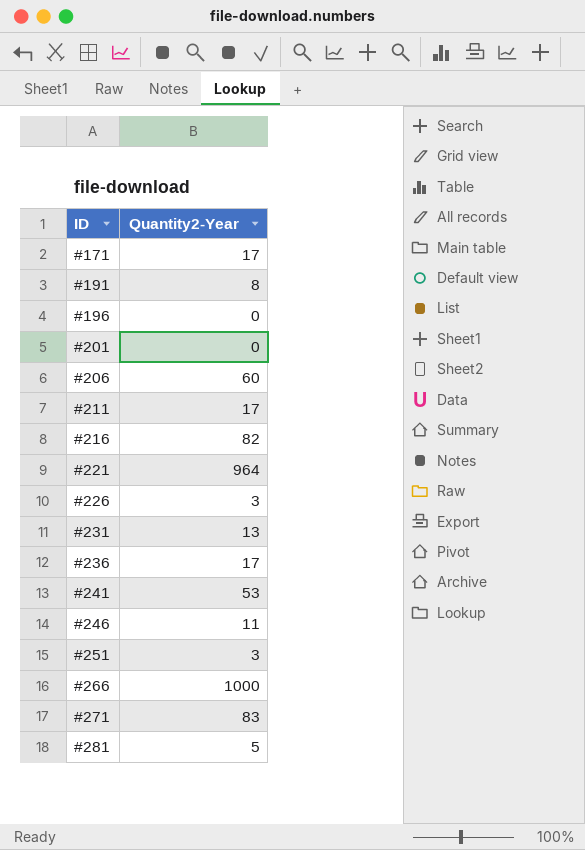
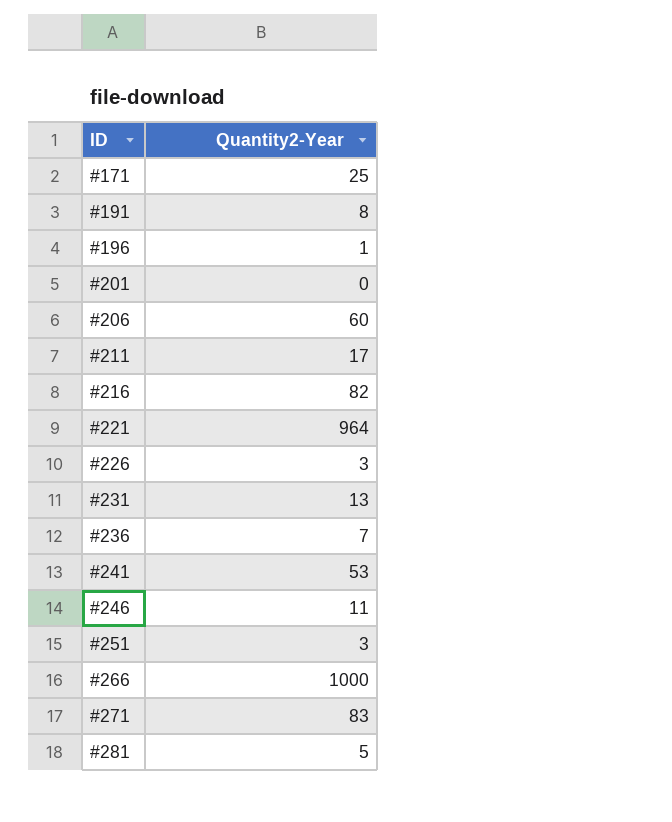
#171 | Quantity2-Year: 17 -> 25
#196 | Quantity2-Year: 0 -> 1
#236 | Quantity2-Year: 17 -> 7

